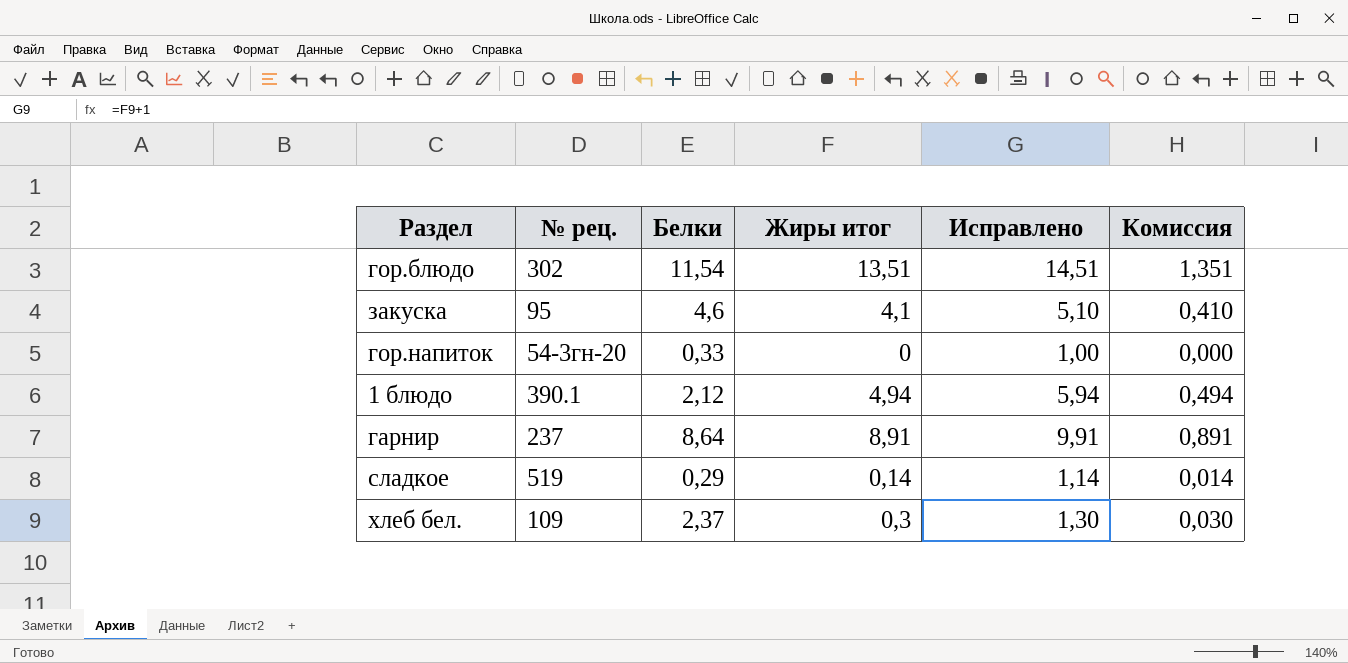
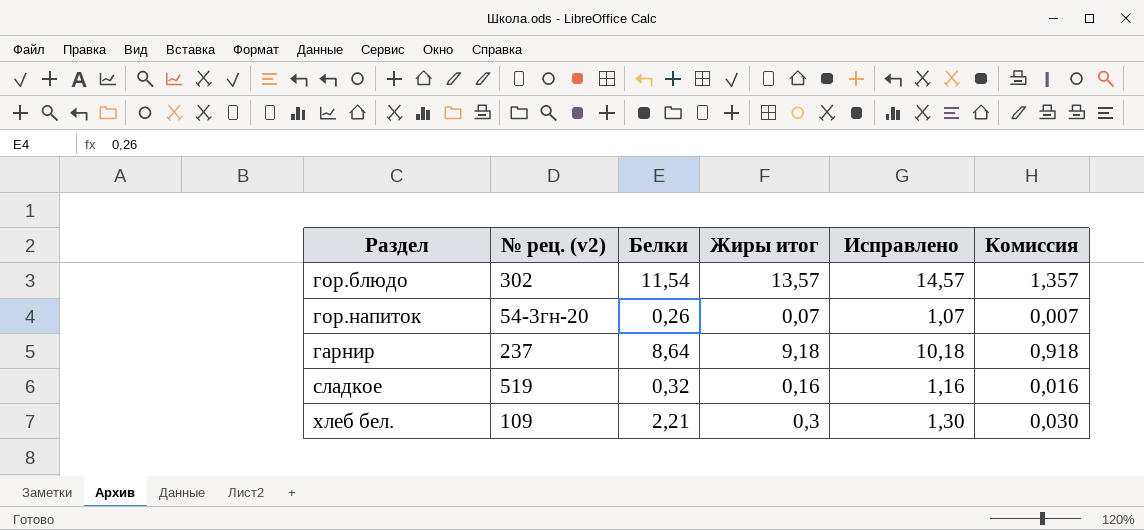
column name: № рец. -> № рец. (v2)
row закуска: 95 | 4,6 | 4,1 | 5,10 | 0,410 -> none
row 1 блюдо: 390.1 | 2,12 | 4,94 | 5,94 | 0,494 -> none
гор.блюдо | Жиры итог: 13,51 -> 13,57
гор.блюдо | Исправлено: 14,51 -> 14,57
гор.блюдо | Комиссия: 1,351 -> 1,357
гор.напиток | Белки: 0,33 -> 0,26
гор.напиток | Жиры итог: 0 -> 0,07
гор.напиток | Исправлено: 1,00 -> 1,07
гор.напиток | Комиссия: 0,000 -> 0,007
гарнир | Жиры итог: 8,91 -> 9,18
гарнир | Исправлено: 9,91 -> 10,18
гарнир | Комиссия: 0,891 -> 0,918
сладкое | Белки: 0,29 -> 0,32
сладкое | Жиры итог: 0,14 -> 0,16
сладкое | Исправлено: 1,14 -> 1,16
сладкое | Комиссия: 0,014 -> 0,016
хлеб бел. | Белки: 2,37 -> 2,21

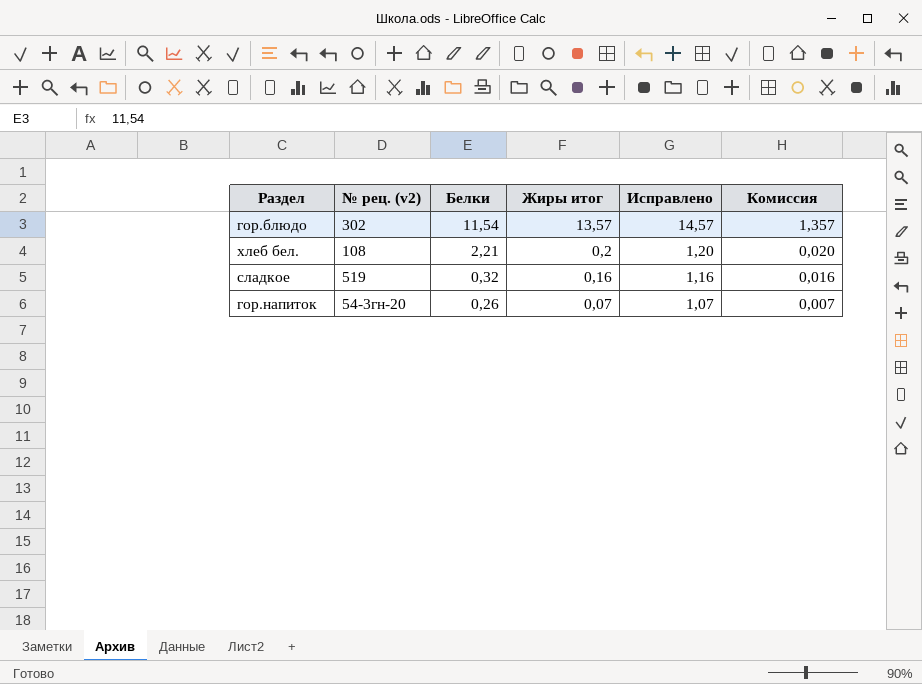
row order: none -> Белки descending
row гарнир: 237 | 8,64 | 9,18 | 10,18 | 0,918 -> none
хлеб бел. | № рец. (v2): 109 -> 108
хлеб бел. | Жиры итог: 0,3 -> 0,2
хлеб бел. | Исправлено: 1,30 -> 1,20
хлеб бел. | Комиссия: 0,030 -> 0,020

